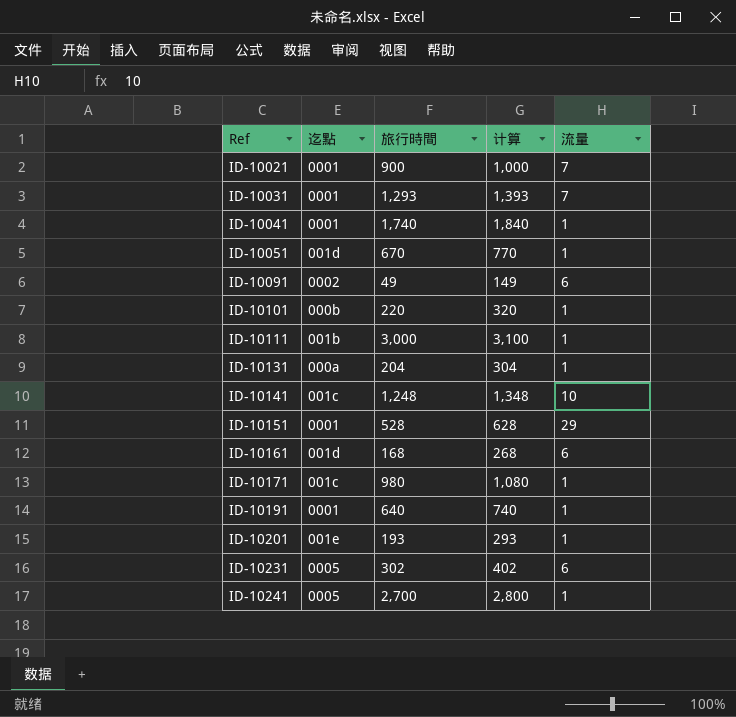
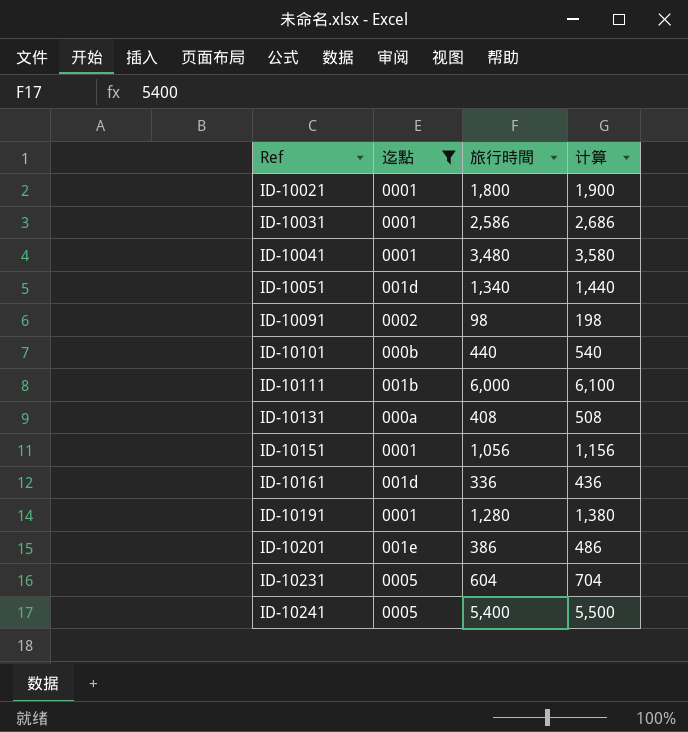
filter: none -> 迄點 != 001c
column 流量 | position: 5 -> none
ID-10021 | 旅行時間: 900 -> 1,800
ID-10021 | 计算: 1,000 -> 1,900
ID-10031 | 旅行時間: 1,293 -> 2,586
ID-10031 | 计算: 1,393 -> 2,686
ID-10041 | 旅行時間: 1,740 -> 3,480
ID-10041 | 计算: 1,840 -> 3,580
ID-10051 | 旅行時間: 670 -> 1,340
ID-10051 | 计算: 770 -> 1,440
ID-10091 | 旅行時間: 49 -> 98
ID-10091 | 计算: 149 -> 198
ID-10101 | 旅行時間: 220 -> 440
ID-10101 | 计算: 320 -> 540
ID-10111 | 旅行時間: 3,000 -> 6,000
ID-10111 | 计算: 3,100 -> 6,100
ID-10131 | 旅行時間: 204 -> 408
ID-10131 | 计算: 304 -> 508
ID-10151 | 旅行時間: 528 -> 1,056
ID-10151 | 计算: 628 -> 1,156
ID-10161 | 旅行時間: 168 -> 336
ID-10161 | 计算: 268 -> 436
ID-10191 | 旅行時間: 640 -> 1,280
ID-10191 | 计算: 740 -> 1,380
ID-10201 | 旅行時間: 193 -> 386
ID-10201 | 计算: 293 -> 486
ID-10231 | 旅行時間: 302 -> 604
ID-10231 | 计算: 402 -> 704
ID-10241 | 旅行時間: 2,700 -> 5,400
ID-10241 | 计算: 2,800 -> 5,500

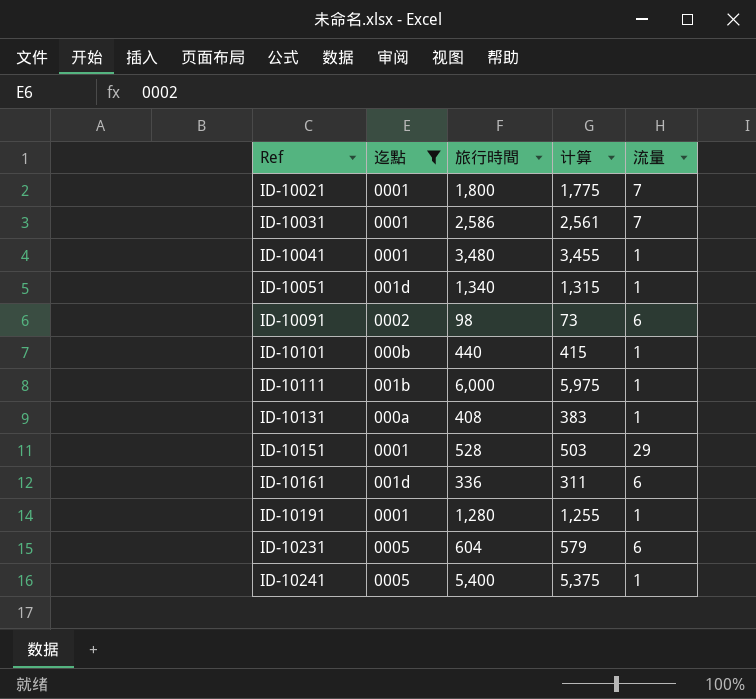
column 计算 | formula: [旅行時間] + 100 -> [旅行時間] - 25
column 流量 | position: none -> 5
row ID-10201: 001e | 386 | 486 -> none
ID-10151 | 旅行時間: 1,056 -> 528

